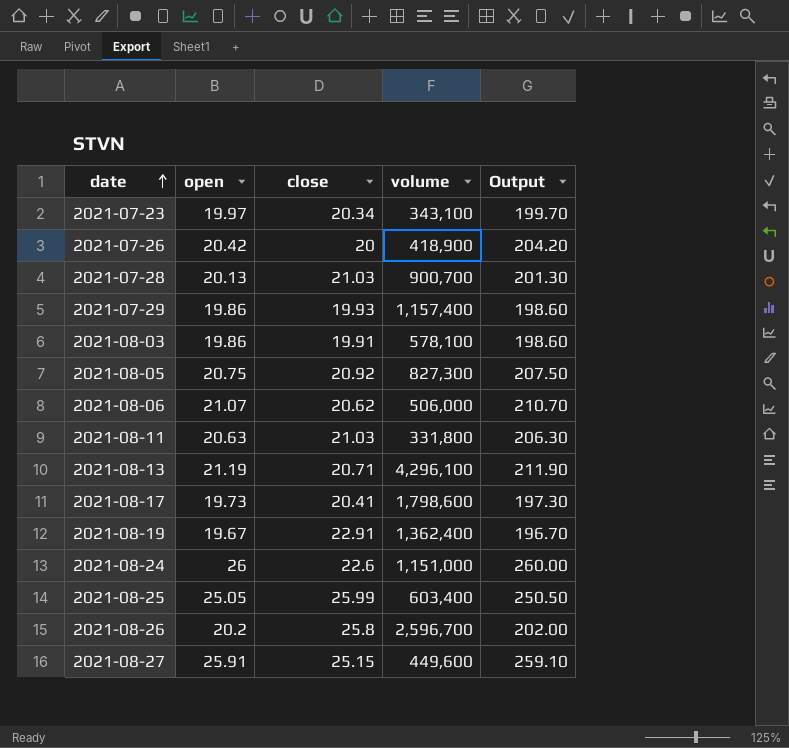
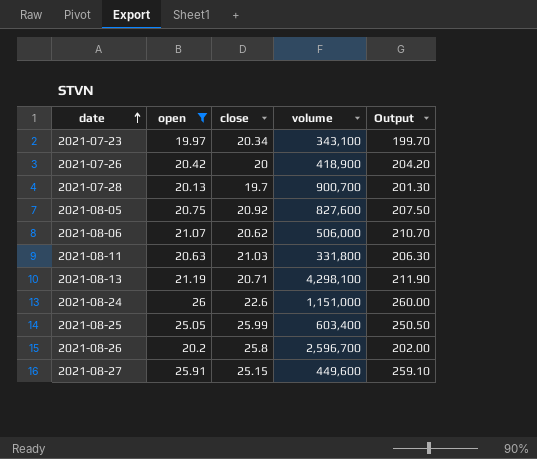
filter: none -> open >= 19.97
2021-07-28 | close: 21.03 -> 19.7
2021-08-05 | volume: 827,300 -> 827,600
2021-08-13 | volume: 4,296,100 -> 4,298,100

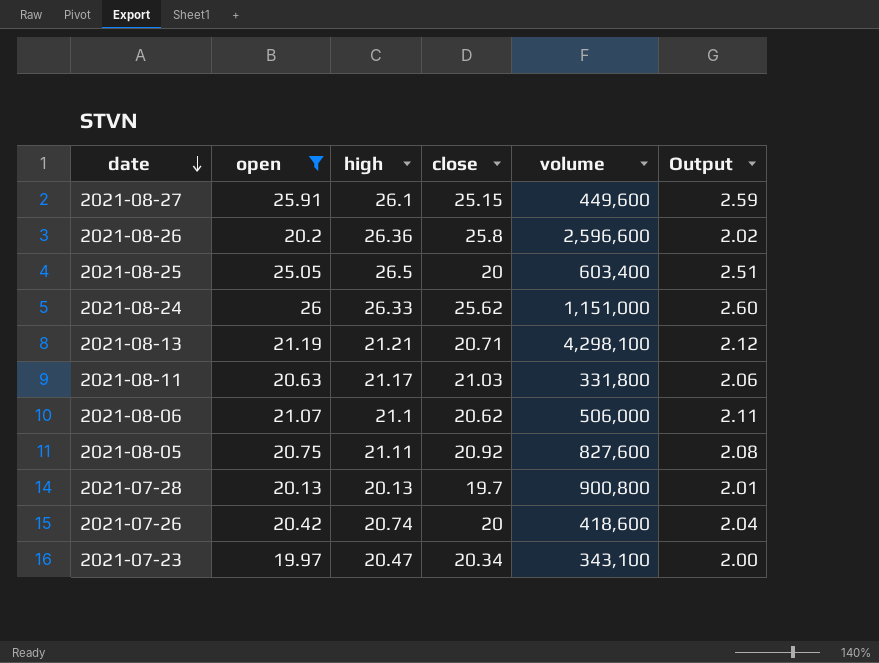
row order: date ascending -> date descending
column high | position: none -> 3
column Output | formula: [open] * 10 -> [open] * 0.1
2021-08-26 | volume: 2,596,700 -> 2,596,600
2021-08-25 | close: 25.99 -> 20
2021-08-24 | close: 22.6 -> 25.62
2021-07-28 | volume: 900,700 -> 900,800
2021-07-26 | volume: 418,900 -> 418,600

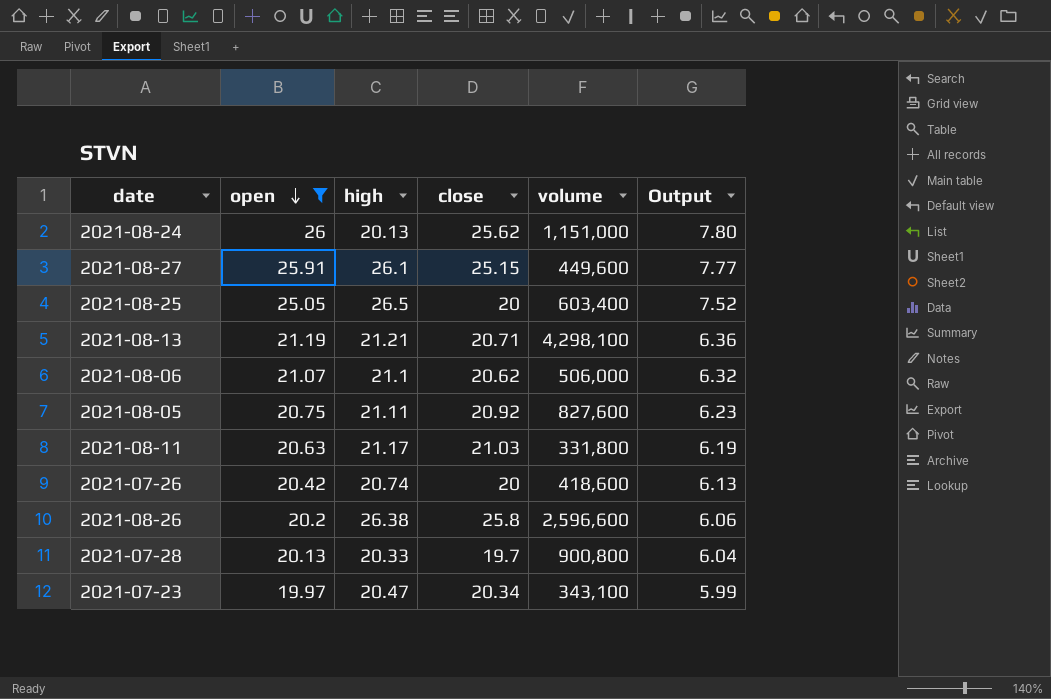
row order: date descending -> open descending
column Output | formula: [open] * 0.1 -> [open] * 0.3
2021-08-24 | high: 26.33 -> 20.13
2021-08-26 | high: 26.36 -> 26.38
2021-07-28 | high: 20.13 -> 20.33

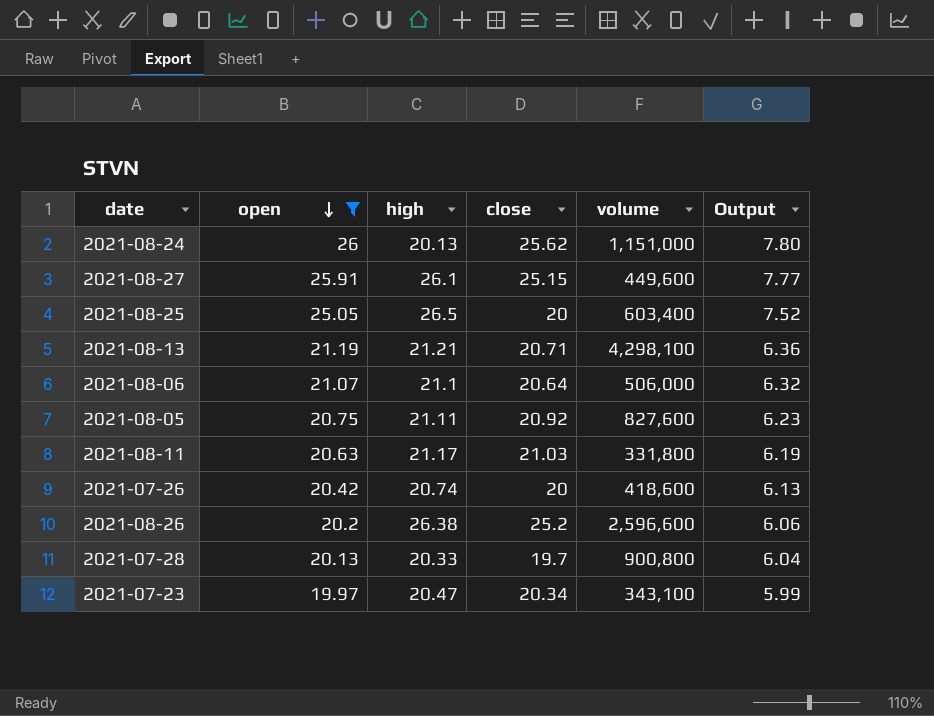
2021-08-06 | close: 20.62 -> 20.64
2021-08-26 | close: 25.8 -> 25.2

